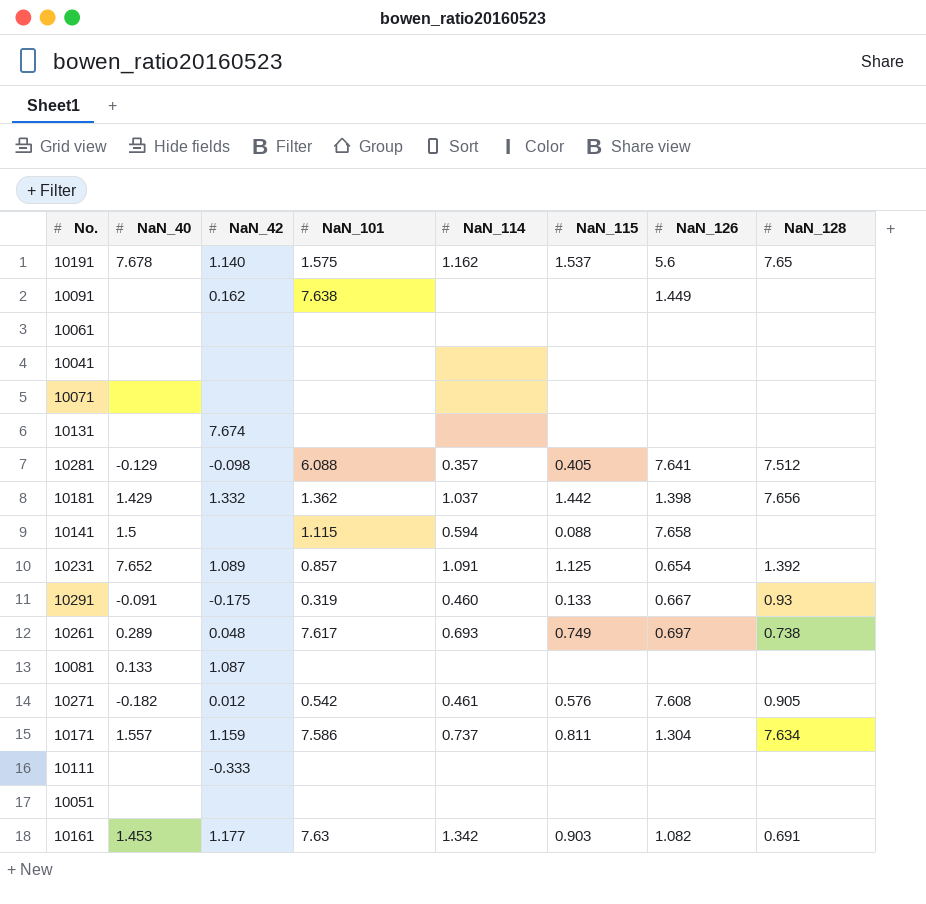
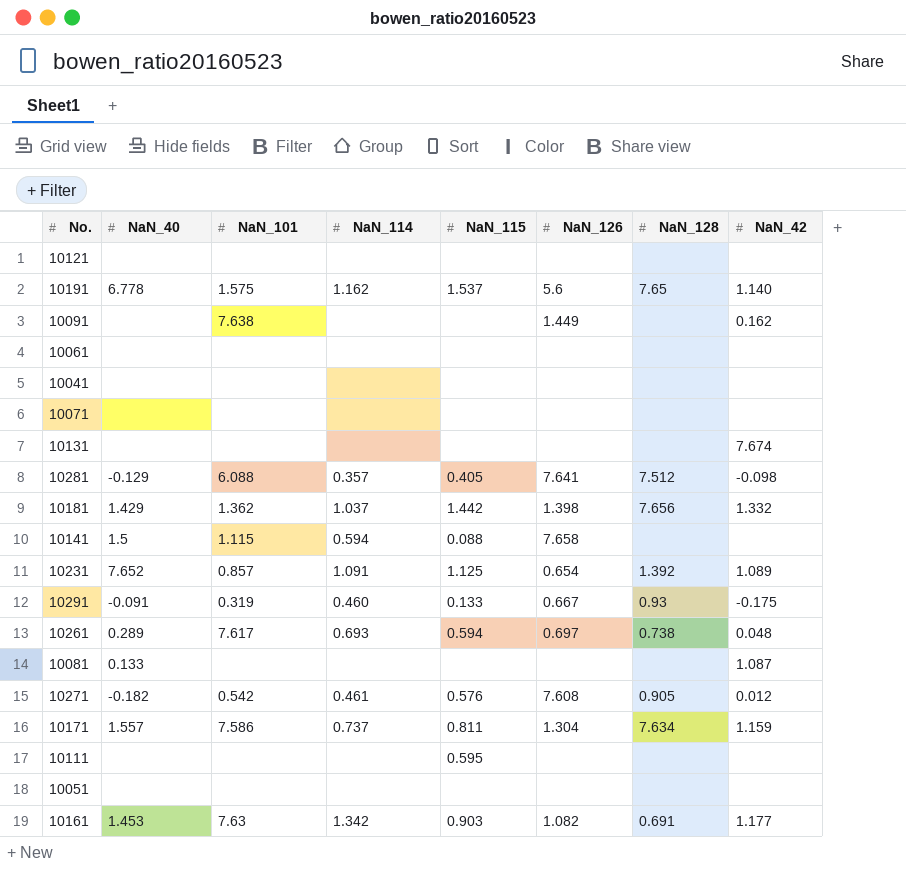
column NaN_42 | position: 3 -> 8
row 10121: none -> none | none | none | none | none | none | none
10191 | NaN_40: 7.678 -> 6.778
10261 | NaN_115: 0.749 -> 0.594
10111 | NaN_115: none -> 0.595
10111 | NaN_42: -0.333 -> none

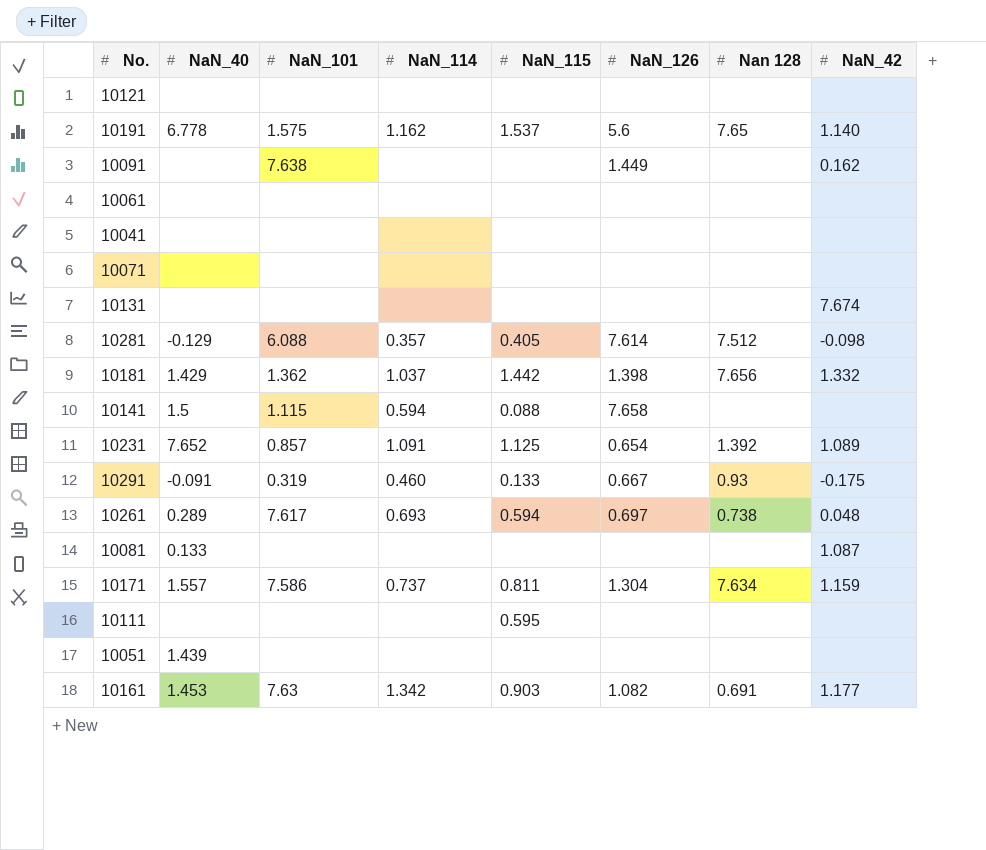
column name: NaN_128 -> Nan 128
row 10271: -0.182 | 0.542 | 0.461 | 0.576 | 7.608 | 0.905 | 0.012 -> none
10281 | NaN_126: 7.641 -> 7.614
10051 | NaN_40: none -> 1.439

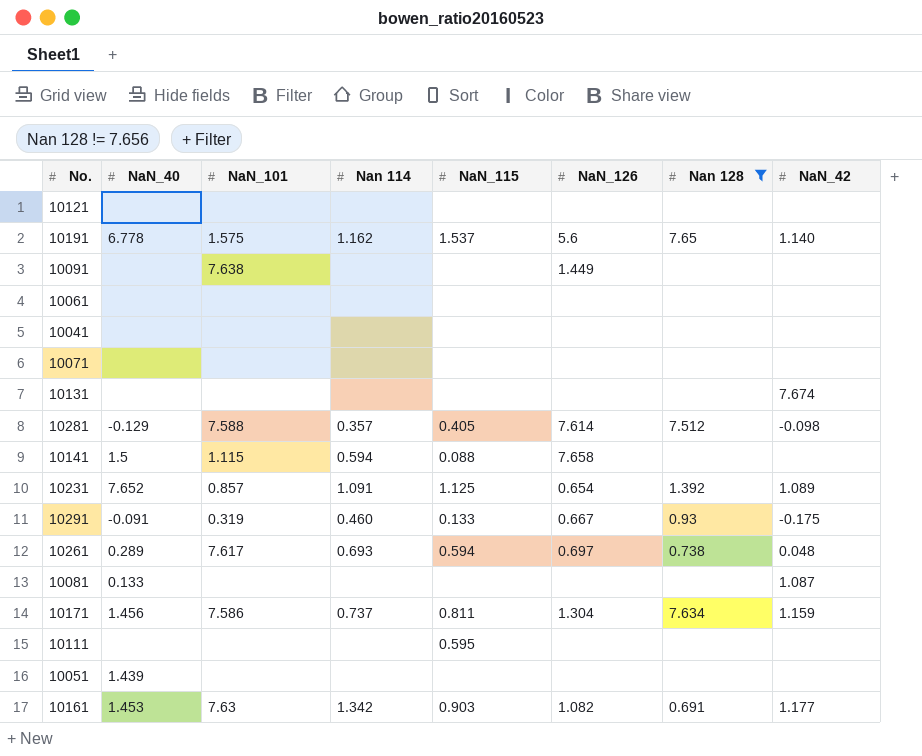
filter: none -> Nan 128 != 7.656
column name: NaN_114 -> Nan 114
10091 | NaN_42: 0.162 -> none
10281 | NaN_101: 6.088 -> 7.588
10171 | NaN_40: 1.557 -> 1.456

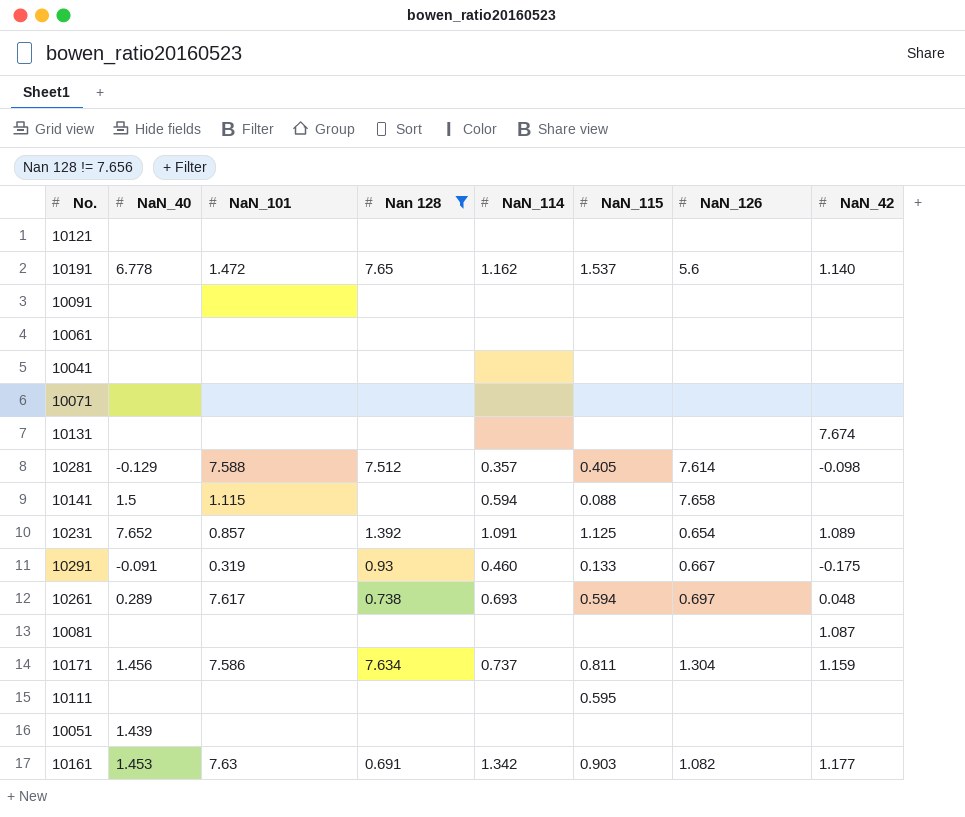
column Nan 128 | position: 7 -> 4
column name: Nan 114 -> NaN_114
10191 | NaN_101: 1.575 -> 1.472
10091 | NaN_101: 7.638 -> none
10091 | NaN_126: 1.449 -> none
10081 | NaN_40: 0.133 -> none

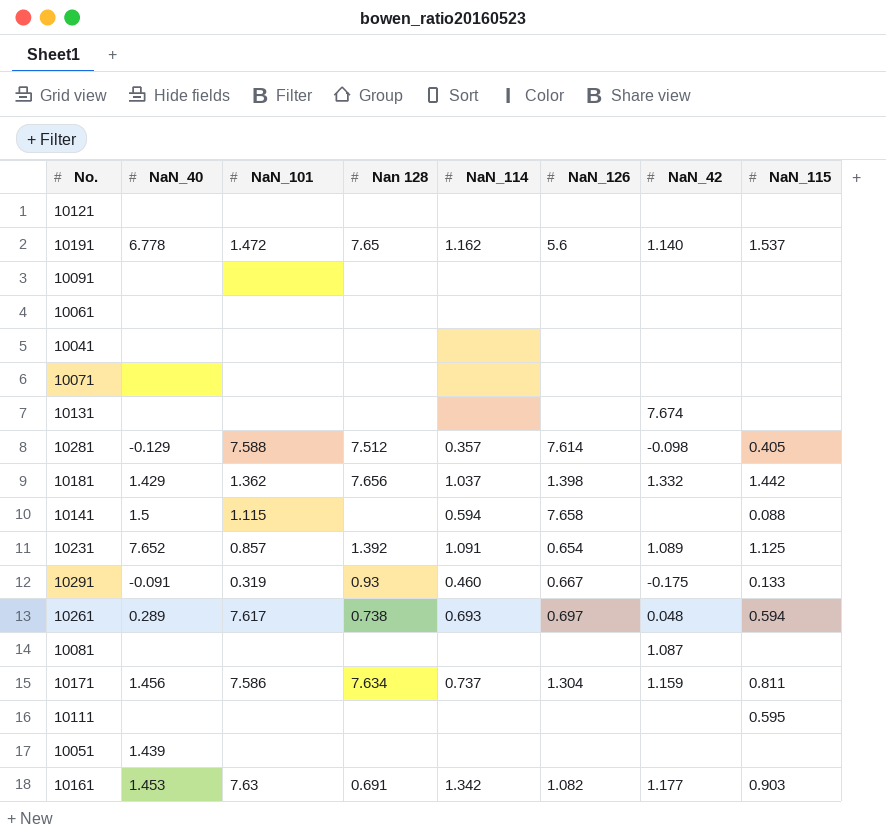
filter: Nan 128 != 7.656 -> none
column NaN_115 | position: 6 -> 8

